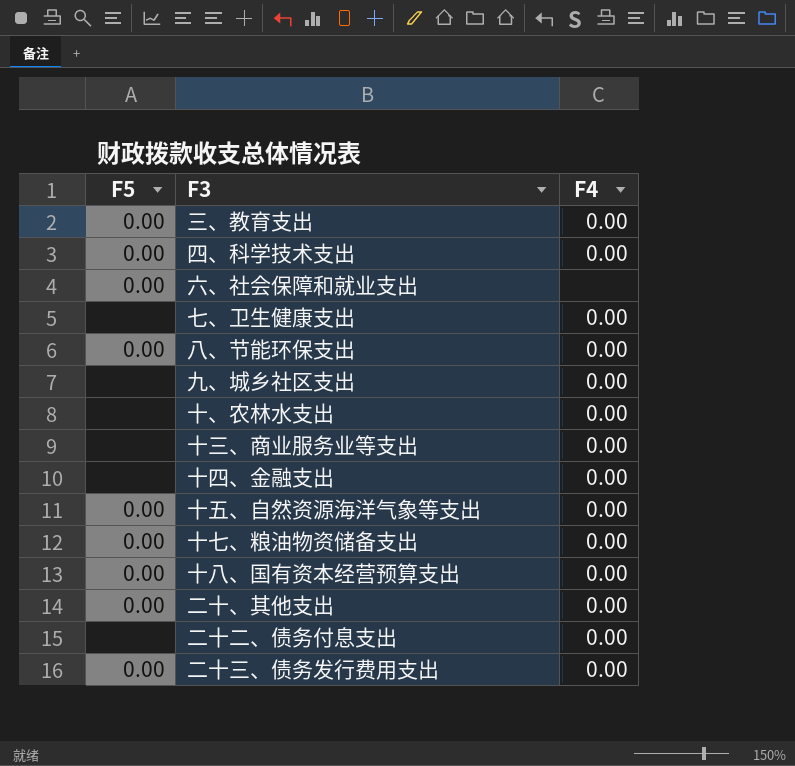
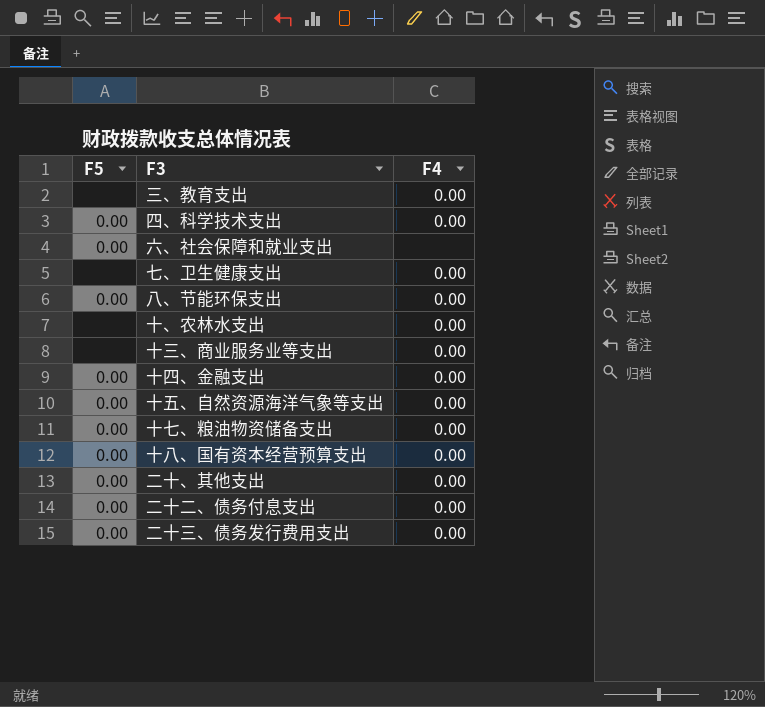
row 九、城乡社区支出: none | 0.00 -> none
三、教育支出 | F5: 0.00 -> none
十四、金融支出 | F5: none -> 0.00
二十二、债务付息支出 | F5: none -> 0.00

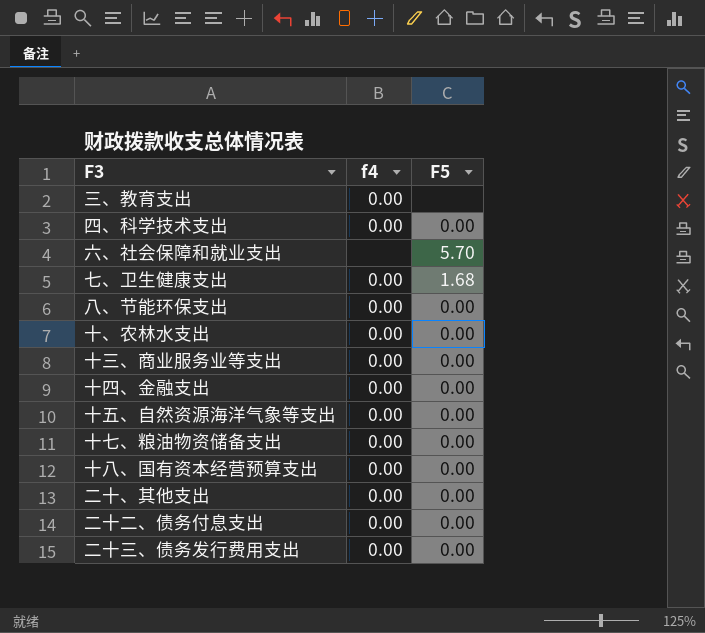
column name: F4 -> f4
column F5 | position: 1 -> 3
六、社会保障和就业支出 | F5: 0.00 -> 5.70
七、卫生健康支出 | F5: none -> 1.68
十、农林水支出 | F5: none -> 0.00
十三、商业服务业等支出 | F5: none -> 0.00

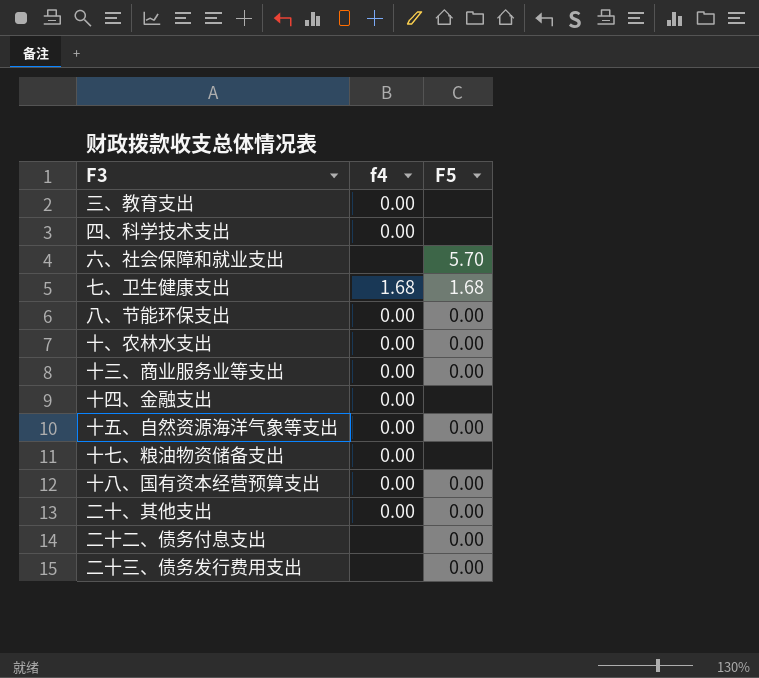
四、科学技术支出 | F5: 0.00 -> none
七、卫生健康支出 | f4: 0.00 -> 1.68
十四、金融支出 | F5: 0.00 -> none
十七、粮油物资储备支出 | F5: 0.00 -> none
二十二、债务付息支出 | f4: 0.00 -> none
二十三、债务发行费用支出 | f4: 0.00 -> none

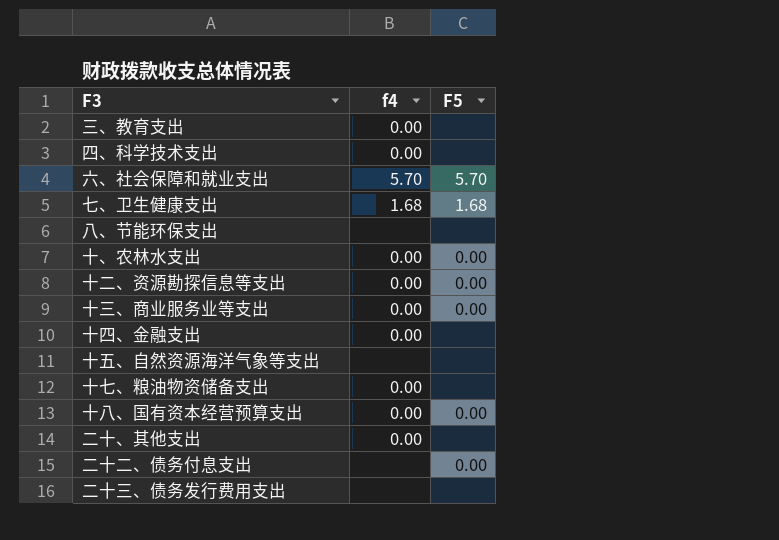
六、社会保障和就业支出 | f4: none -> 5.70
八、节能环保支出 | f4: 0.00 -> none
八、节能环保支出 | F5: 0.00 -> none
row 十二、资源勘探信息等支出: none -> 0.00 | 0.00
十五、自然资源海洋气象等支出 | f4: 0.00 -> none
十五、自然资源海洋气象等支出 | F5: 0.00 -> none
二十、其他支出 | F5: 0.00 -> none
二十三、债务发行费用支出 | F5: 0.00 -> none

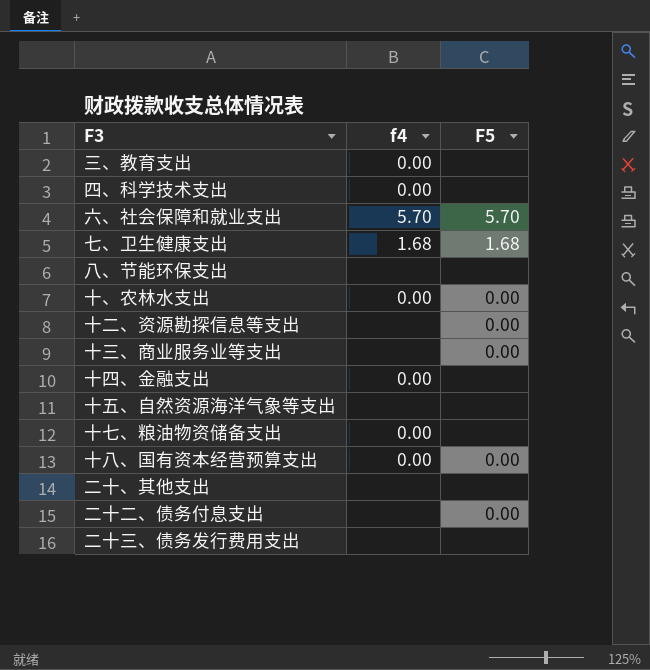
十二、资源勘探信息等支出 | f4: 0.00 -> none
十三、商业服务业等支出 | f4: 0.00 -> none
二十、其他支出 | f4: 0.00 -> none

